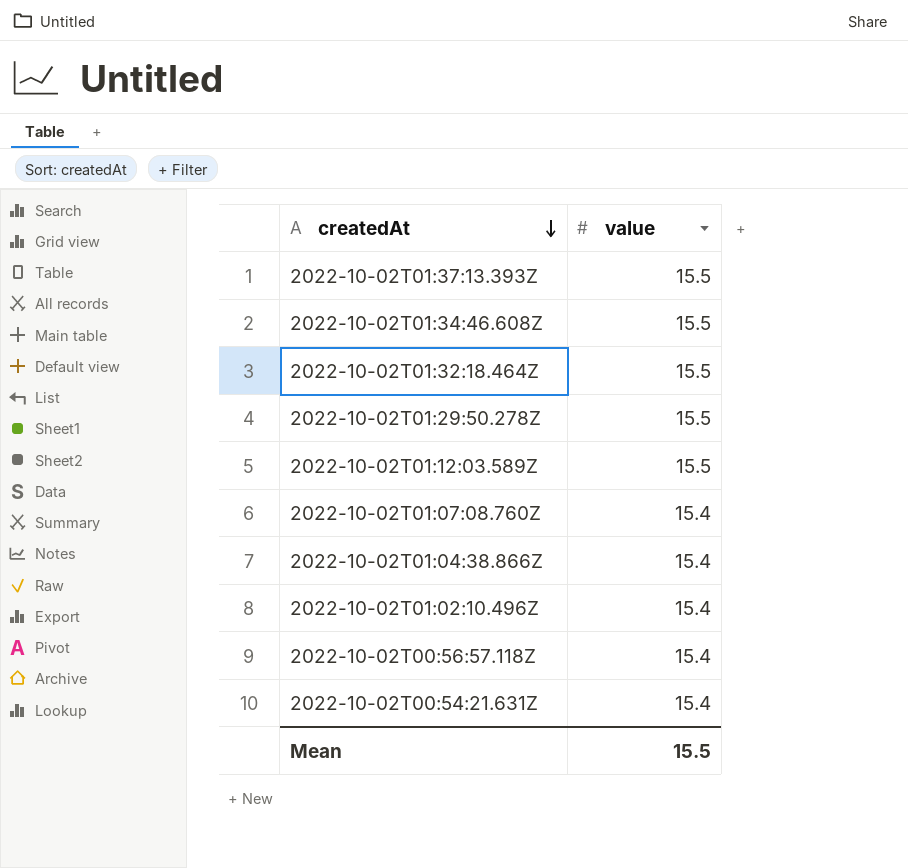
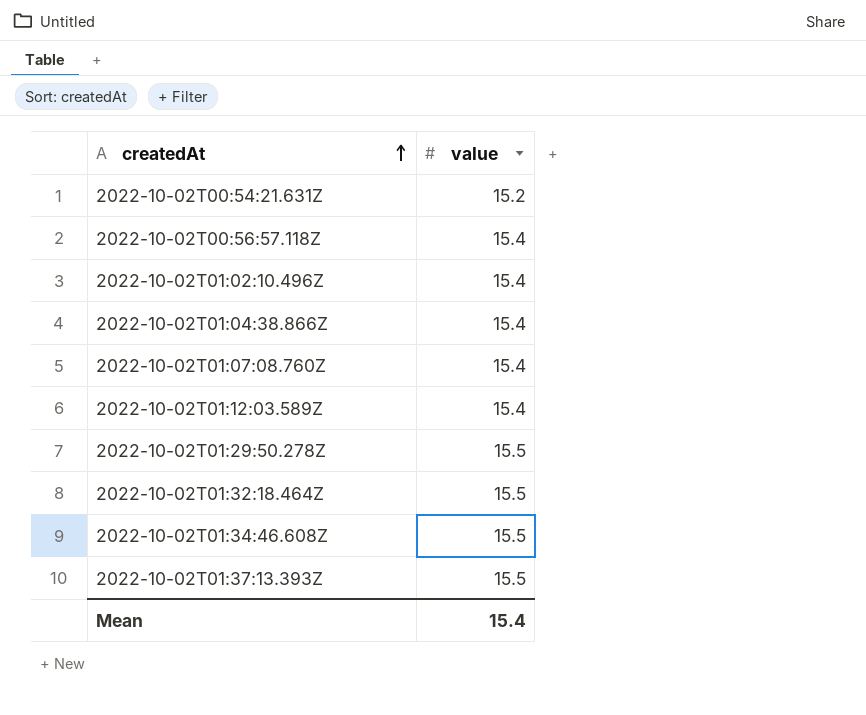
row order: createdAt descending -> createdAt ascending
2022-10-02T00:54:21.631Z | value: 15.4 -> 15.2
2022-10-02T01:12:03.589Z | value: 15.5 -> 15.4
Mean | value: 15.5 -> 15.4

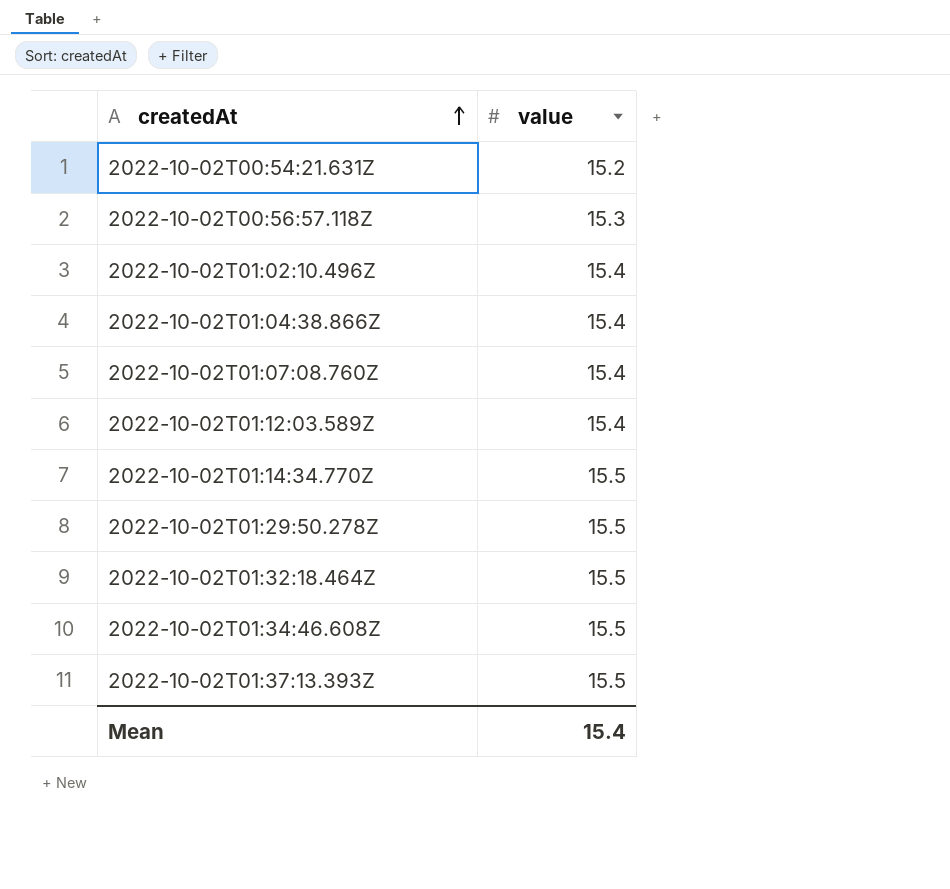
2022-10-02T00:56:57.118Z | value: 15.4 -> 15.3
row 2022-10-02T01:14:34.770Z: none -> 15.5

